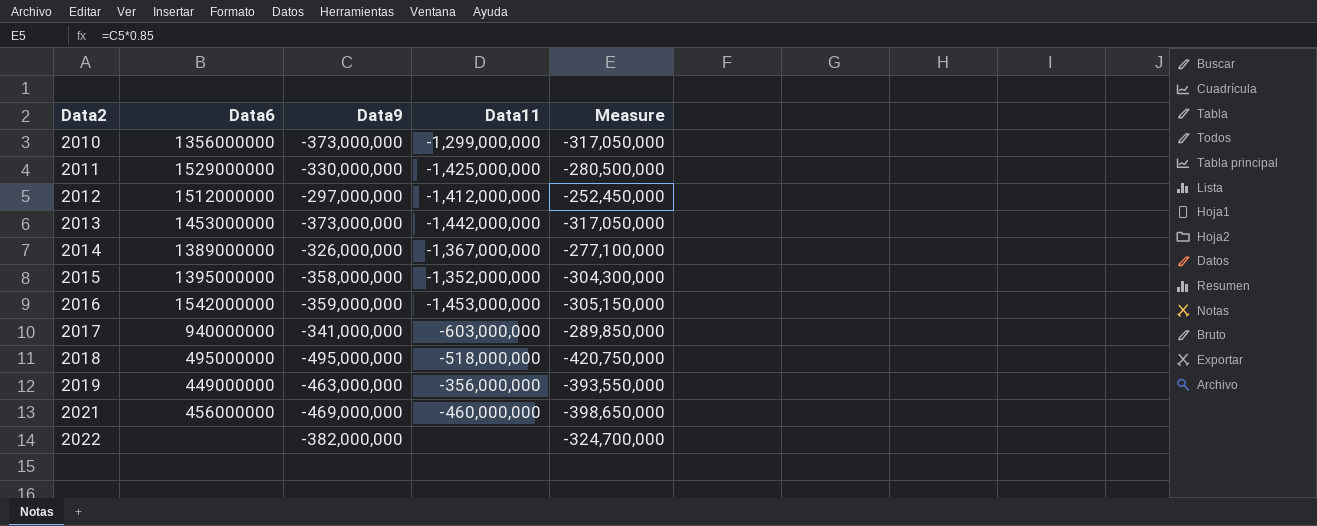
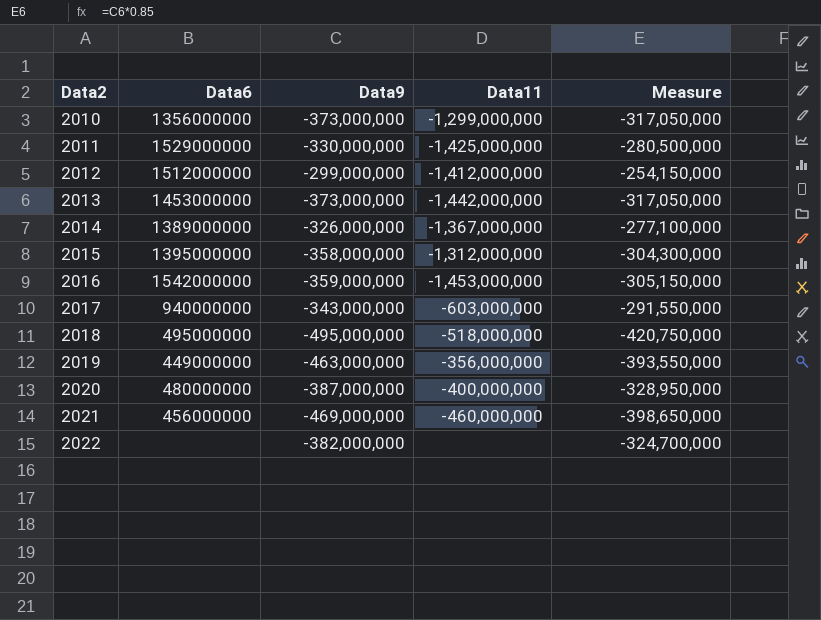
2012 | Data9: -297,000,000 -> -299,000,000
2012 | Measure: -252,450,000 -> -254,150,000
2015 | Data11: -1,352,000,000 -> -1,312,000,000
2017 | Data9: -341,000,000 -> -343,000,000
2017 | Measure: -289,850,000 -> -291,550,000
row 2020: none -> 480000000 | -387,000,000 | -400,000,000 | -328,950,000

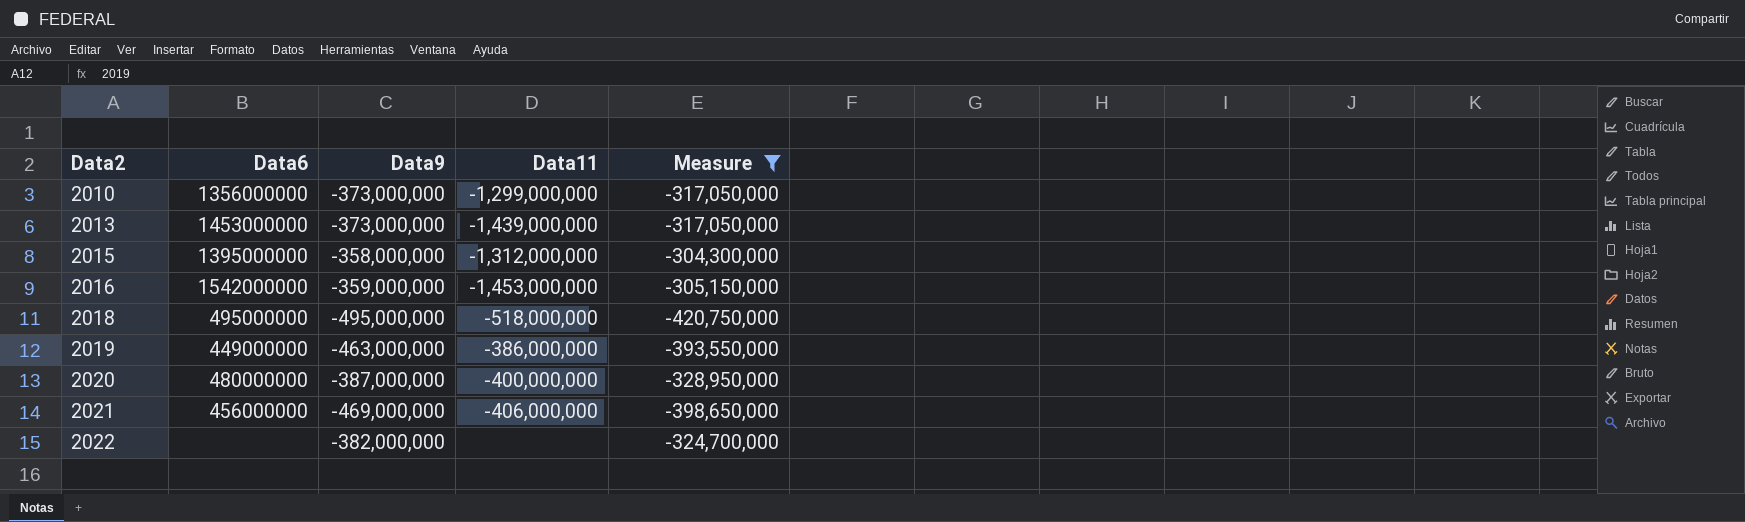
filter: none -> Measure <= -304,300,000
2013 | Data11: -1,442,000,000 -> -1,439,000,000
2019 | Data11: -356,000,000 -> -386,000,000
2021 | Data11: -460,000,000 -> -406,000,000

